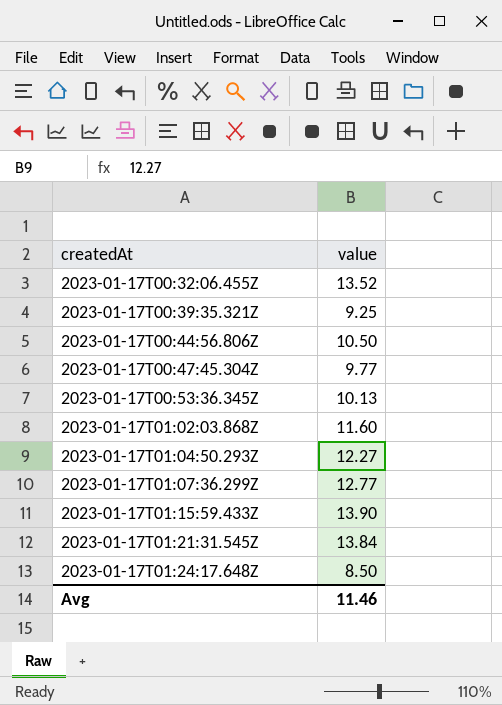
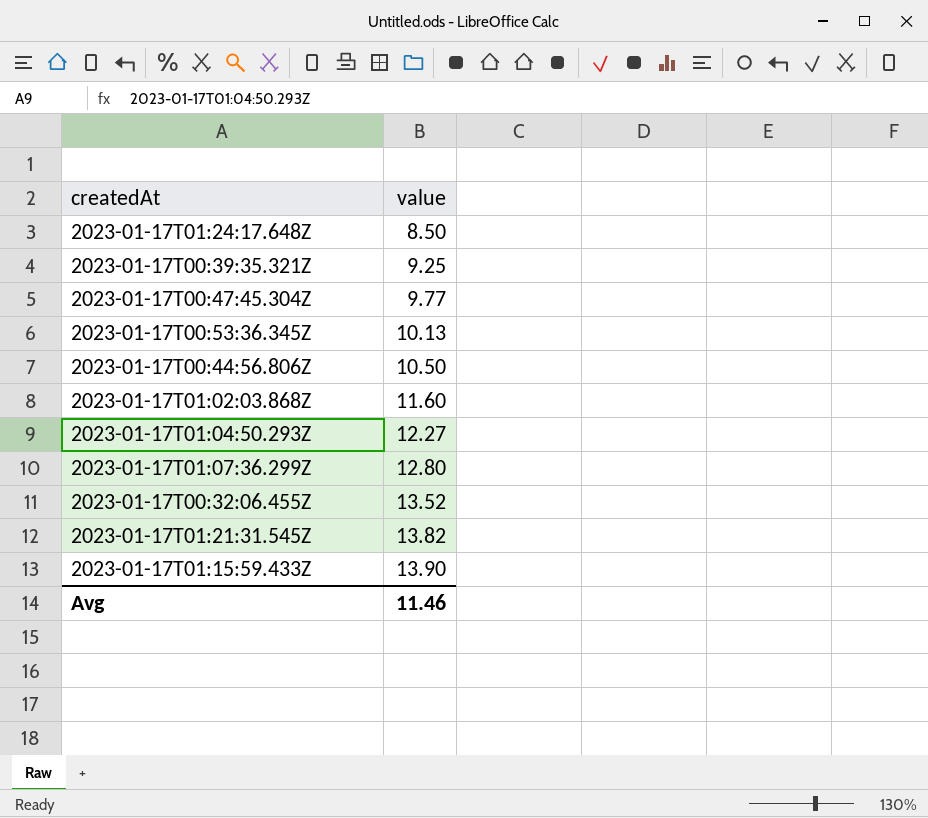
row order: createdAt ascending -> value ascending
2023-01-17T01:07:36.299Z | value: 12.77 -> 12.80
2023-01-17T01:21:31.545Z | value: 13.84 -> 13.82

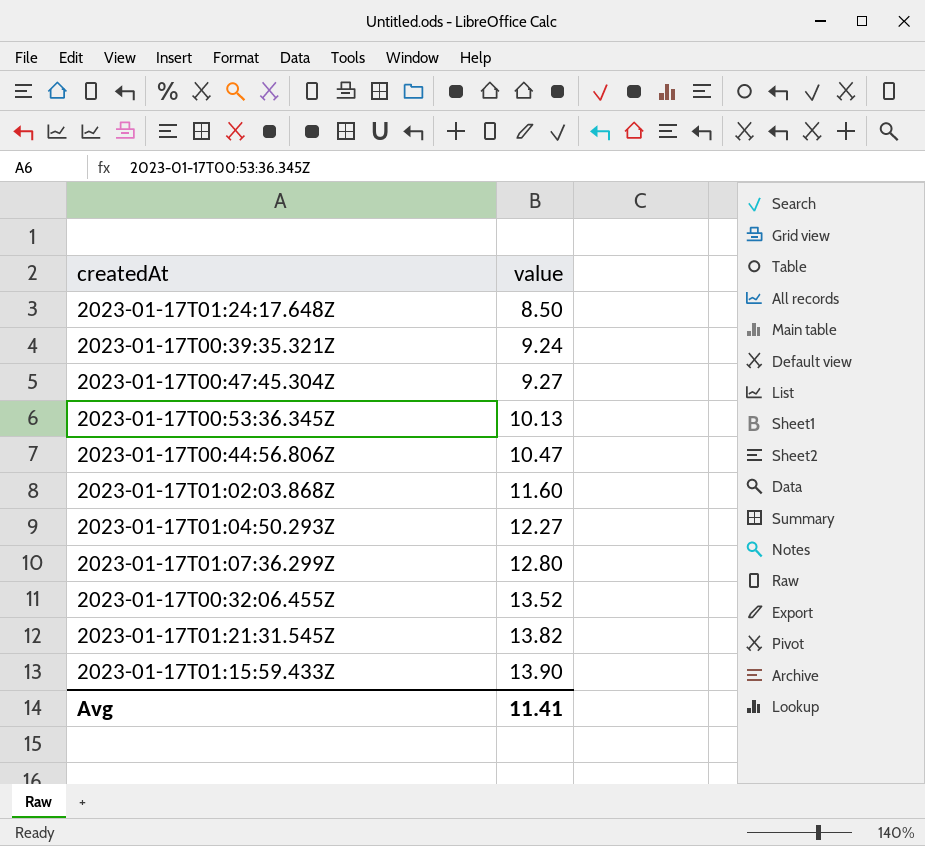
2023-01-17T00:39:35.321Z | value: 9.25 -> 9.24
2023-01-17T00:47:45.304Z | value: 9.77 -> 9.27
2023-01-17T00:44:56.806Z | value: 10.50 -> 10.47
Avg | value: 11.46 -> 11.41

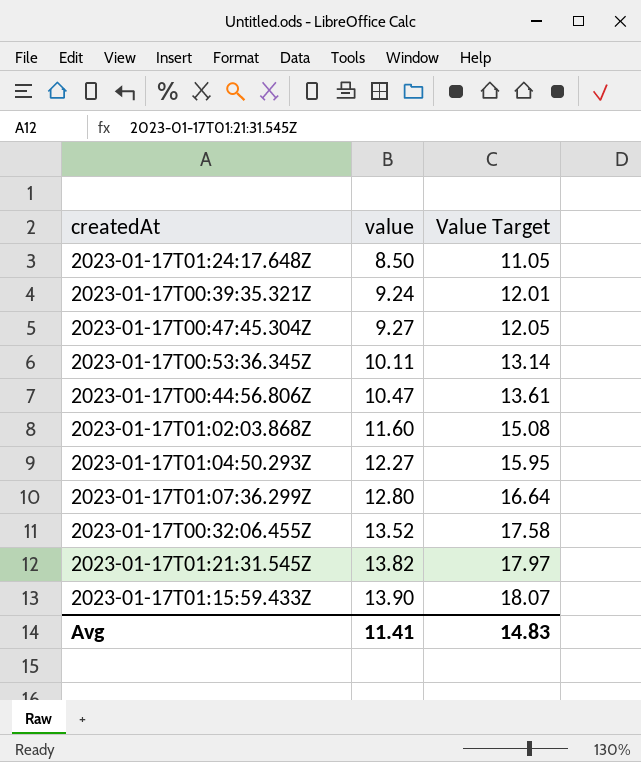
column Value Target | formula: none -> [value] * 1.3
2023-01-17T00:53:36.345Z | value: 10.13 -> 10.11

